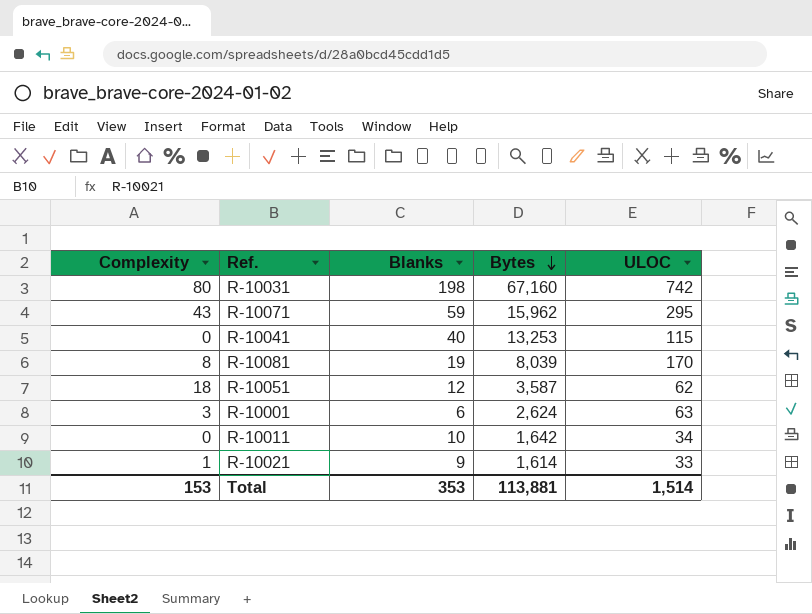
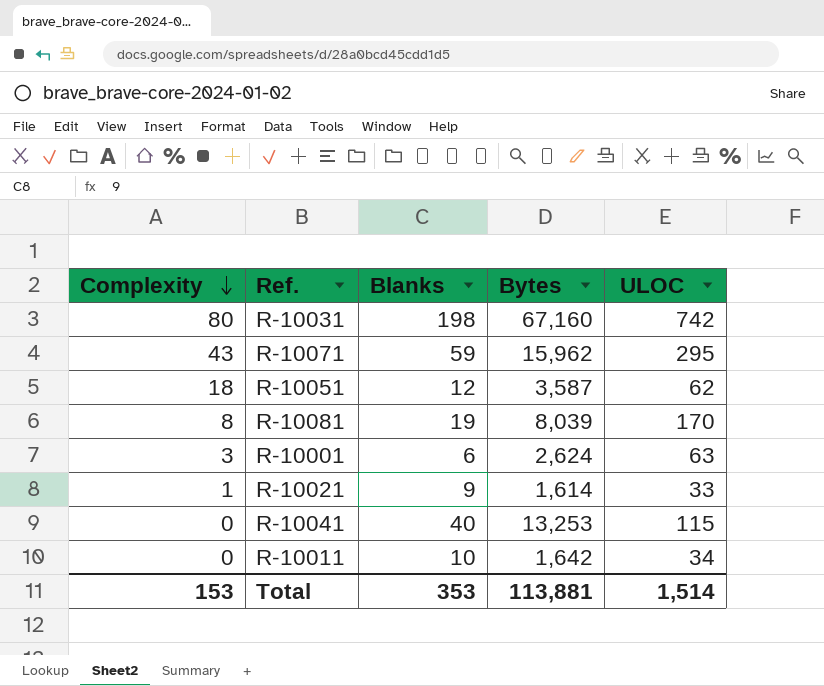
row order: Bytes descending -> Complexity descending

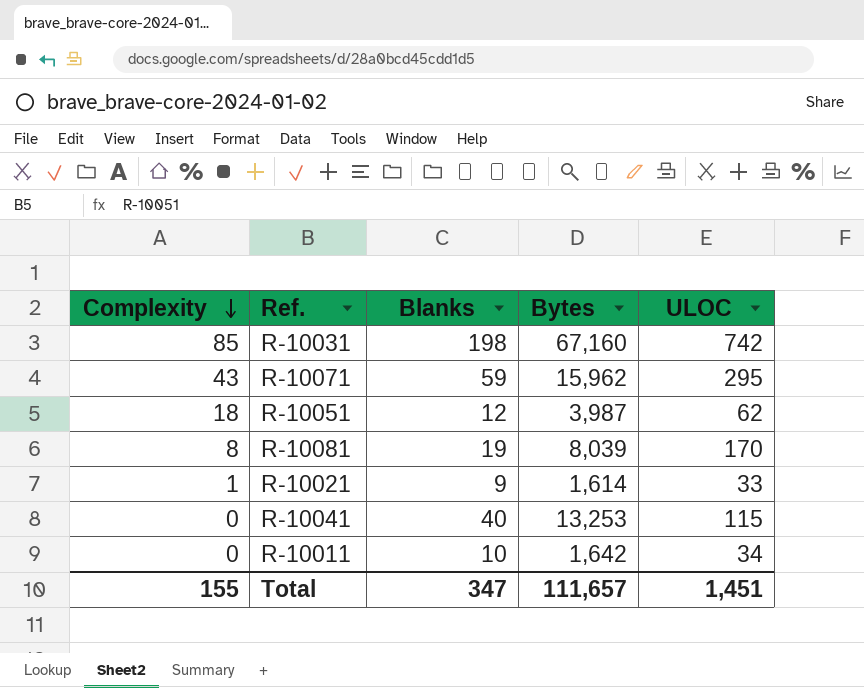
row R-10001: 3 | 6 | 2,624 | 63 -> none
R-10031 | Complexity: 80 -> 85
R-10051 | Bytes: 3,587 -> 3,987
Total | Complexity: 153 -> 155
Total | Blanks: 353 -> 347
Total | Bytes: 113,881 -> 111,657
Total | ULOC: 1,514 -> 1,451

